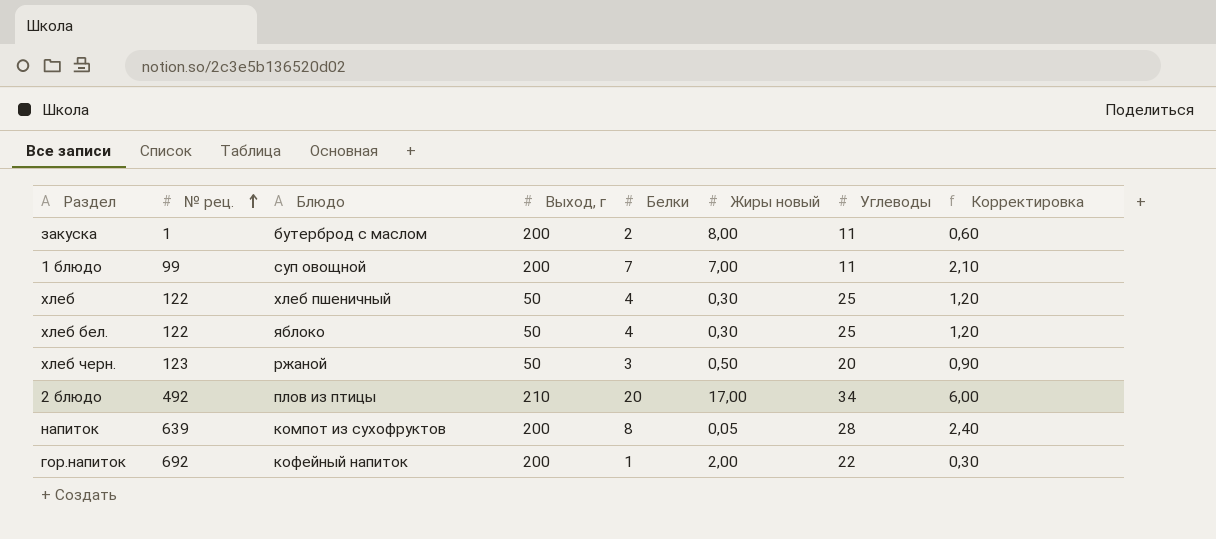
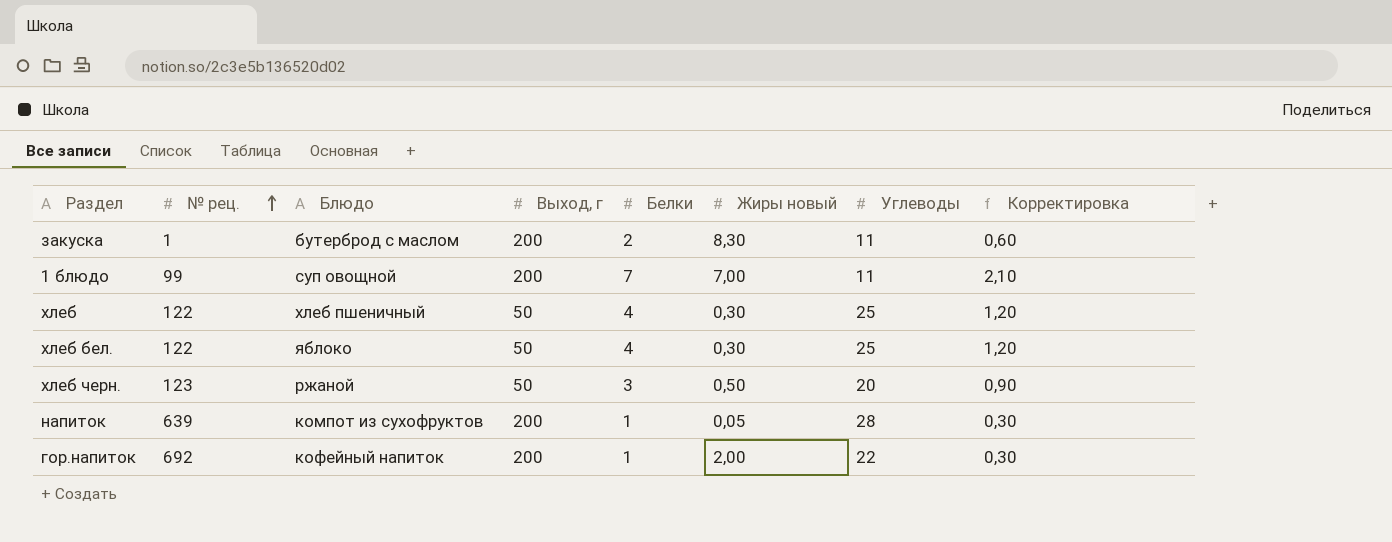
row 2 блюдо: 492 | плов из птицы | 210 | 20 | 17,00 | 34 | 6,00 -> none
закуска | Жиры новый: 8,00 -> 8,30
напиток | Белки: 8 -> 1
напиток | Корректировка: 2,40 -> 0,30

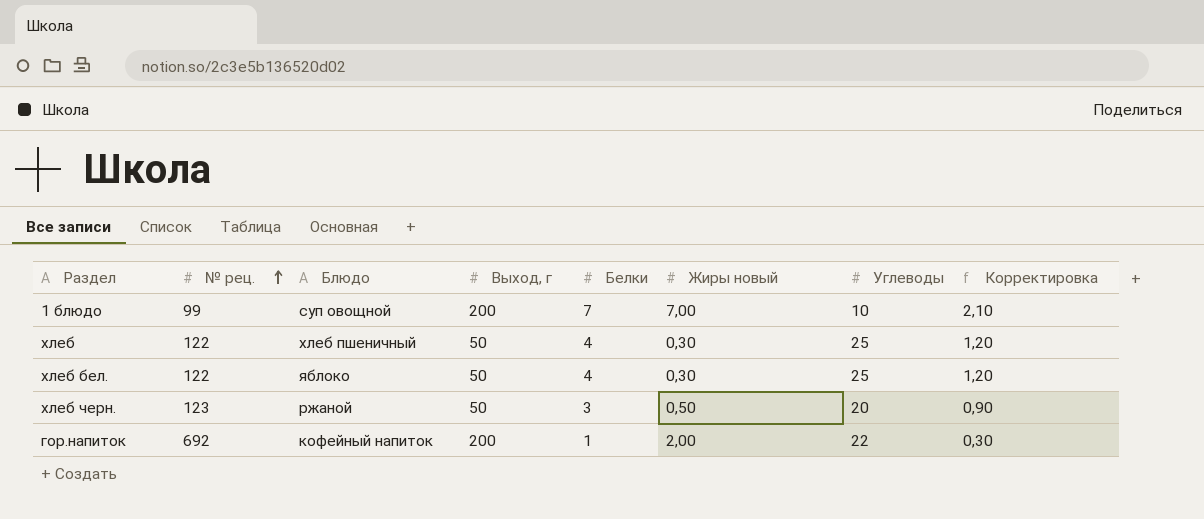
row закуска: 1 | бутерброд с маслом | 200 | 2 | 8,30 | 11 | 0,60 -> none
row напиток: 639 | компот из сухофруктов | 200 | 1 | 0,05 | 28 | 0,30 -> none
1 блюдо | Углеводы: 11 -> 10

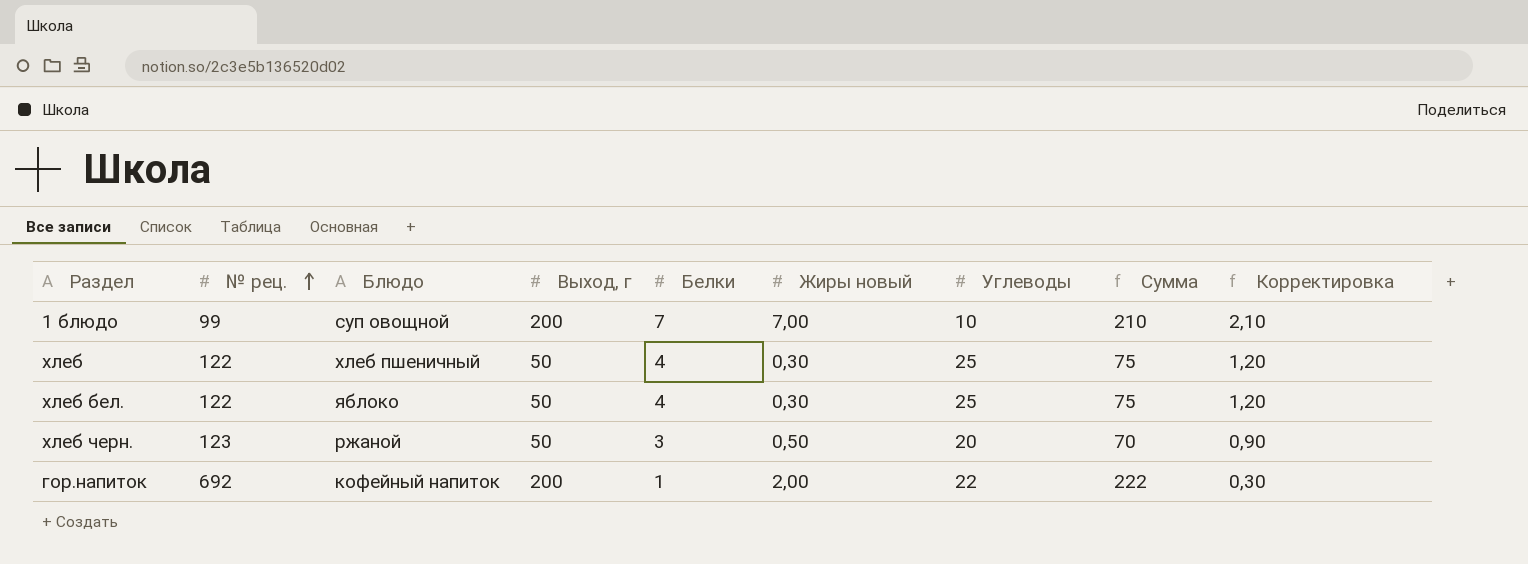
column Сумма | formula: none -> [Выход, г] + [Углеводы]

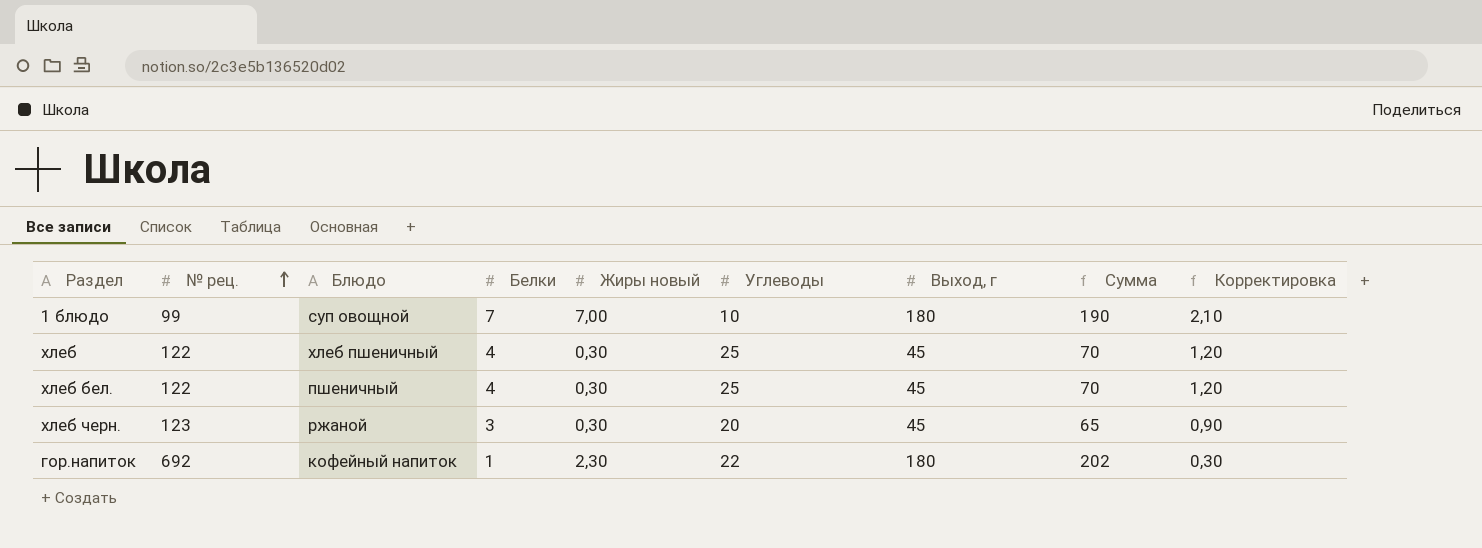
column Выход, г | position: 4 -> 7
1 блюдо | Выход, г: 200 -> 180
1 блюдо | Сумма: 210 -> 190
хлеб | Выход, г: 50 -> 45
хлеб | Сумма: 75 -> 70
хлеб бел. | Блюдо: яблоко -> пшеничный
хлеб бел. | Выход, г: 50 -> 45
хлеб бел. | Сумма: 75 -> 70
хлеб черн. | Жиры новый: 0,50 -> 0,30
хлеб черн. | Выход, г: 50 -> 45
хлеб черн. | Сумма: 70 -> 65
гор.напиток | Жиры новый: 2,00 -> 2,30
гор.напиток | Выход, г: 200 -> 180
гор.напиток | Сумма: 222 -> 202

